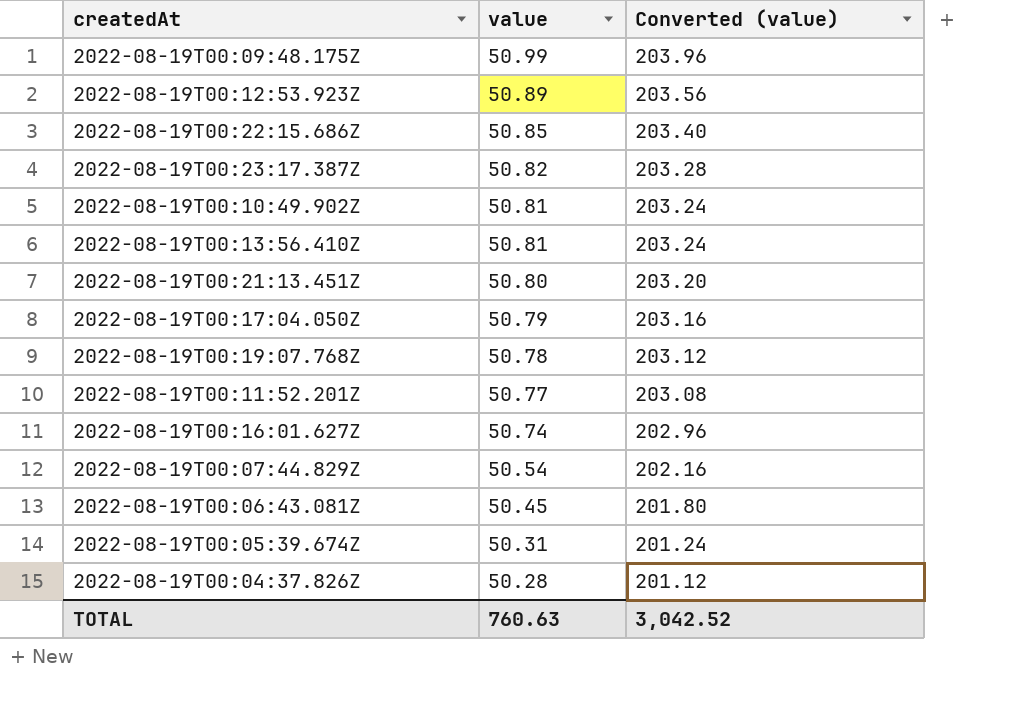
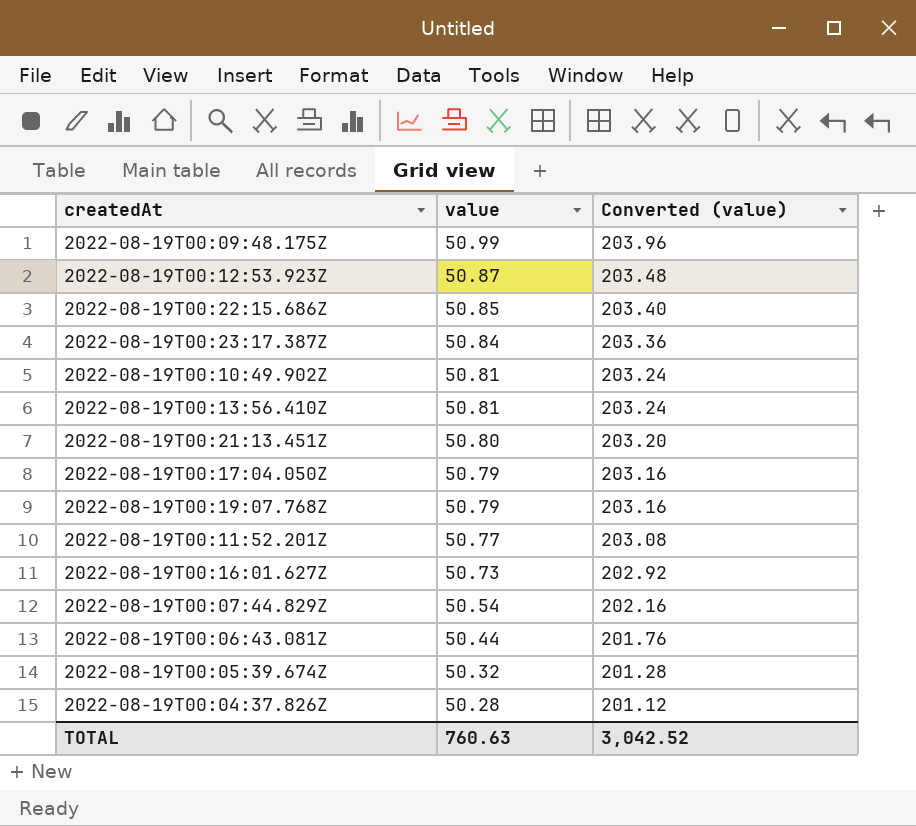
2022-08-19T00:12:53.923Z | value: 50.89 -> 50.87
2022-08-19T00:12:53.923Z | Converted (value): 203.56 -> 203.48
2022-08-19T00:23:17.387Z | value: 50.82 -> 50.84
2022-08-19T00:23:17.387Z | Converted (value): 203.28 -> 203.36
2022-08-19T00:19:07.768Z | value: 50.78 -> 50.79
2022-08-19T00:19:07.768Z | Converted (value): 203.12 -> 203.16
2022-08-19T00:16:01.627Z | value: 50.74 -> 50.73
2022-08-19T00:16:01.627Z | Converted (value): 202.96 -> 202.92
2022-08-19T00:06:43.081Z | value: 50.45 -> 50.44
2022-08-19T00:06:43.081Z | Converted (value): 201.80 -> 201.76
2022-08-19T00:05:39.674Z | value: 50.31 -> 50.32
2022-08-19T00:05:39.674Z | Converted (value): 201.24 -> 201.28

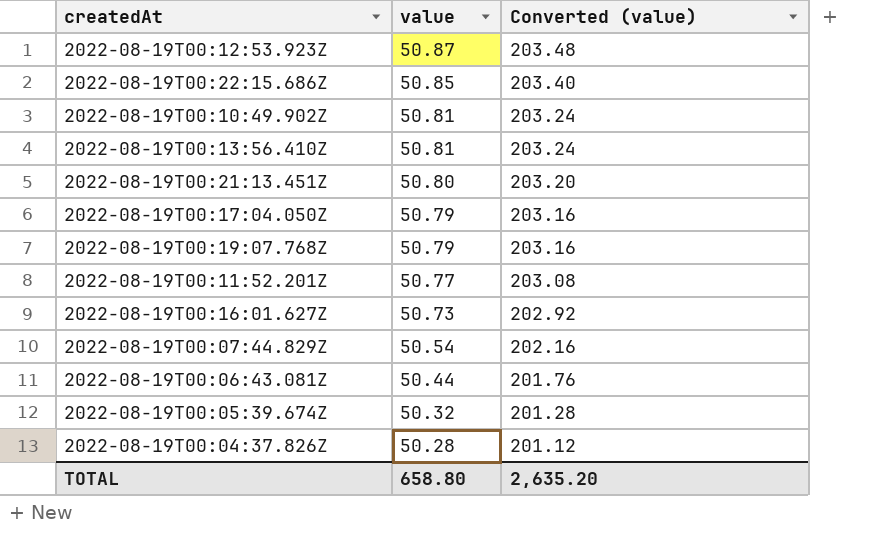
row 2022-08-19T00:09:48.175Z: 50.99 | 203.96 -> none
row 2022-08-19T00:23:17.387Z: 50.84 | 203.36 -> none
TOTAL | value: 760.63 -> 658.80
TOTAL | Converted (value): 3,042.52 -> 2,635.20

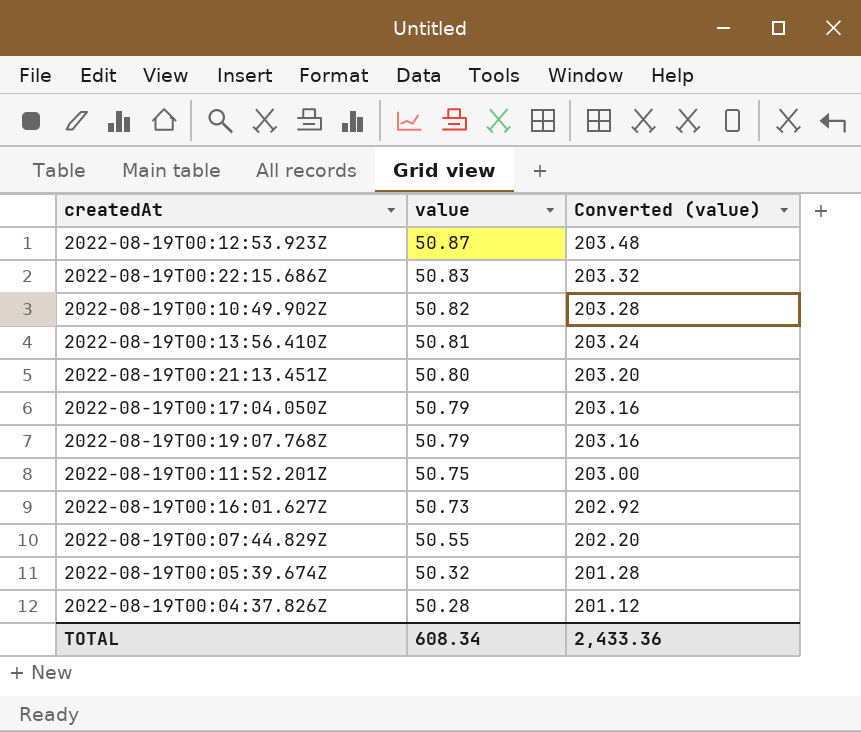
row 2022-08-19T00:06:43.081Z: 50.44 | 201.76 -> none
2022-08-19T00:22:15.686Z | value: 50.85 -> 50.83
2022-08-19T00:22:15.686Z | Converted (value): 203.40 -> 203.32
2022-08-19T00:10:49.902Z | value: 50.81 -> 50.82
2022-08-19T00:10:49.902Z | Converted (value): 203.24 -> 203.28
2022-08-19T00:11:52.201Z | value: 50.77 -> 50.75
2022-08-19T00:11:52.201Z | Converted (value): 203.08 -> 203.00
2022-08-19T00:07:44.829Z | value: 50.54 -> 50.55
2022-08-19T00:07:44.829Z | Converted (value): 202.16 -> 202.20
TOTAL | value: 658.80 -> 608.34
TOTAL | Converted (value): 2,635.20 -> 2,433.36

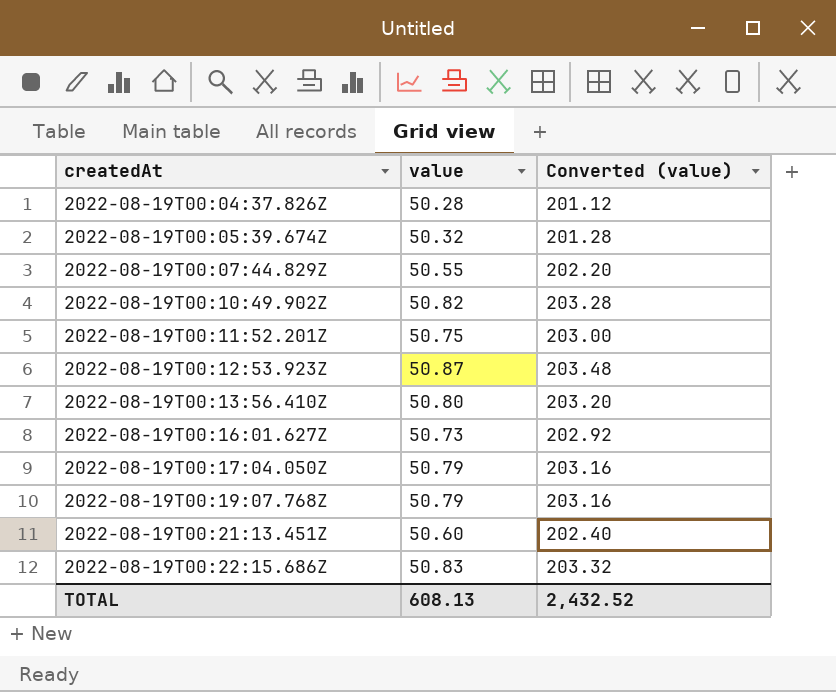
row order: value descending -> createdAt ascending
2022-08-19T00:13:56.410Z | value: 50.81 -> 50.80
2022-08-19T00:13:56.410Z | Converted (value): 203.24 -> 203.20
2022-08-19T00:21:13.451Z | value: 50.80 -> 50.60
2022-08-19T00:21:13.451Z | Converted (value): 203.20 -> 202.40
TOTAL | value: 608.34 -> 608.13
TOTAL | Converted (value): 2,433.36 -> 2,432.52

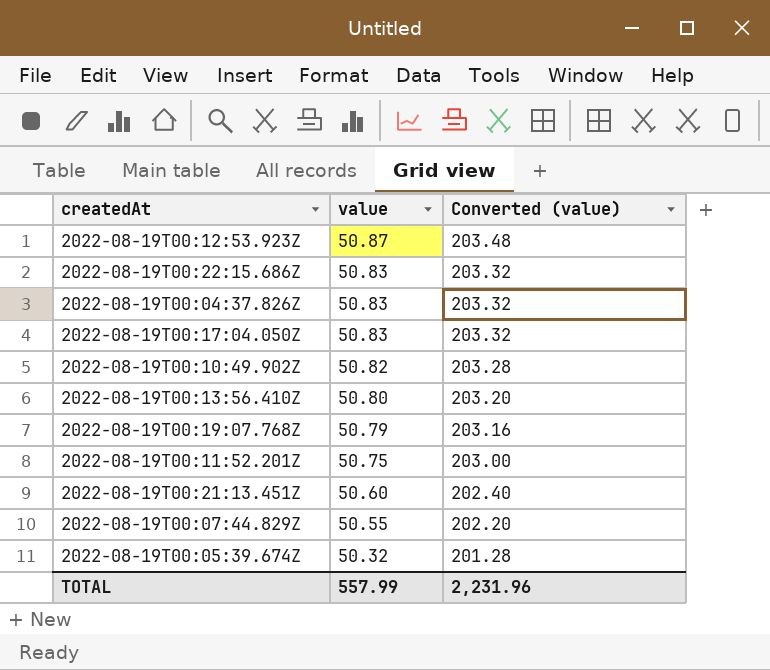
row order: createdAt ascending -> value descending
row 2022-08-19T00:16:01.627Z: 50.73 | 202.92 -> none
2022-08-19T00:04:37.826Z | value: 50.28 -> 50.83
2022-08-19T00:04:37.826Z | Converted (value): 201.12 -> 203.32
2022-08-19T00:17:04.050Z | value: 50.79 -> 50.83
2022-08-19T00:17:04.050Z | Converted (value): 203.16 -> 203.32
TOTAL | value: 608.13 -> 557.99
TOTAL | Converted (value): 2,432.52 -> 2,231.96

